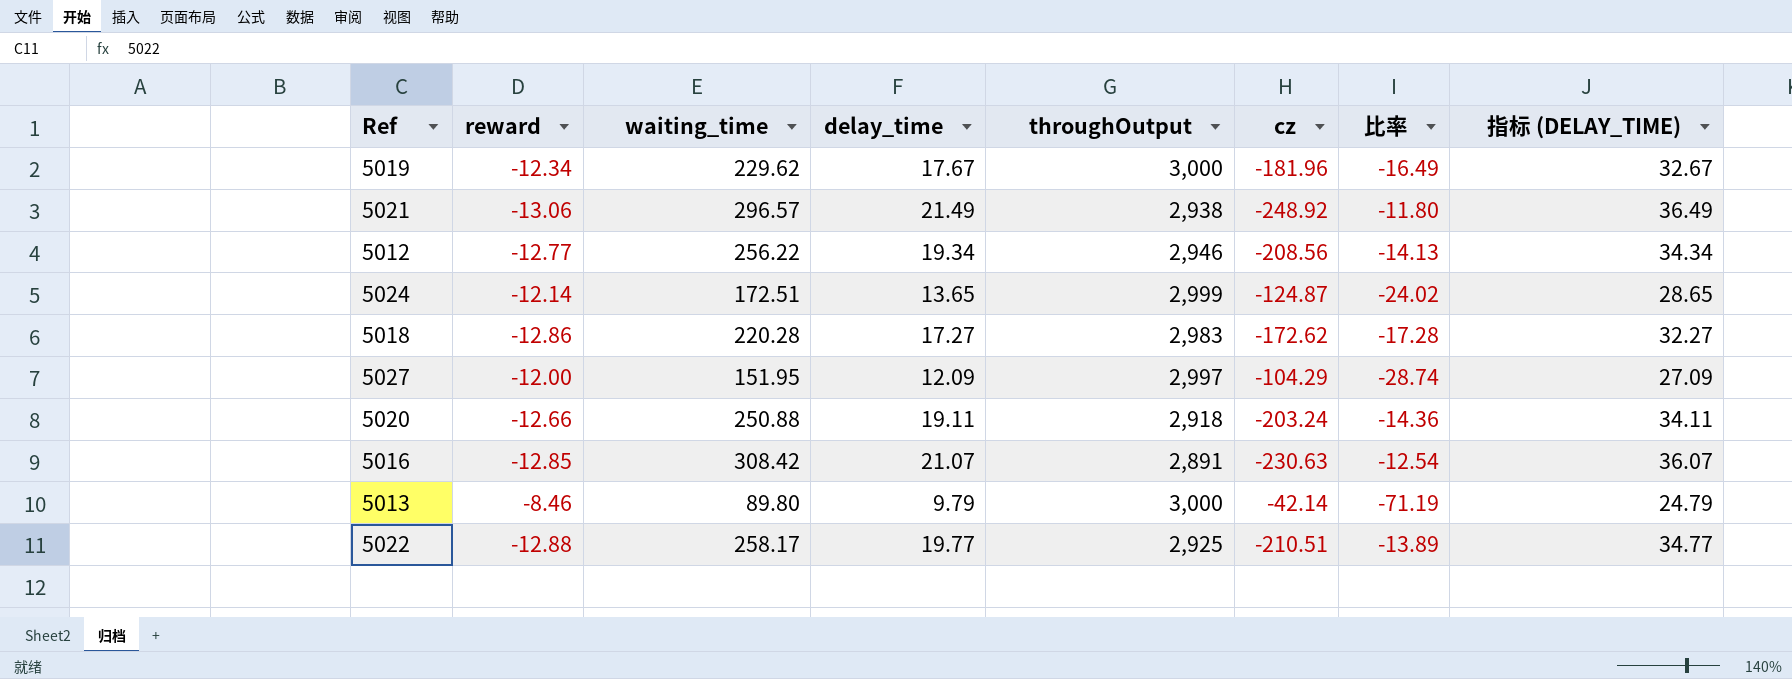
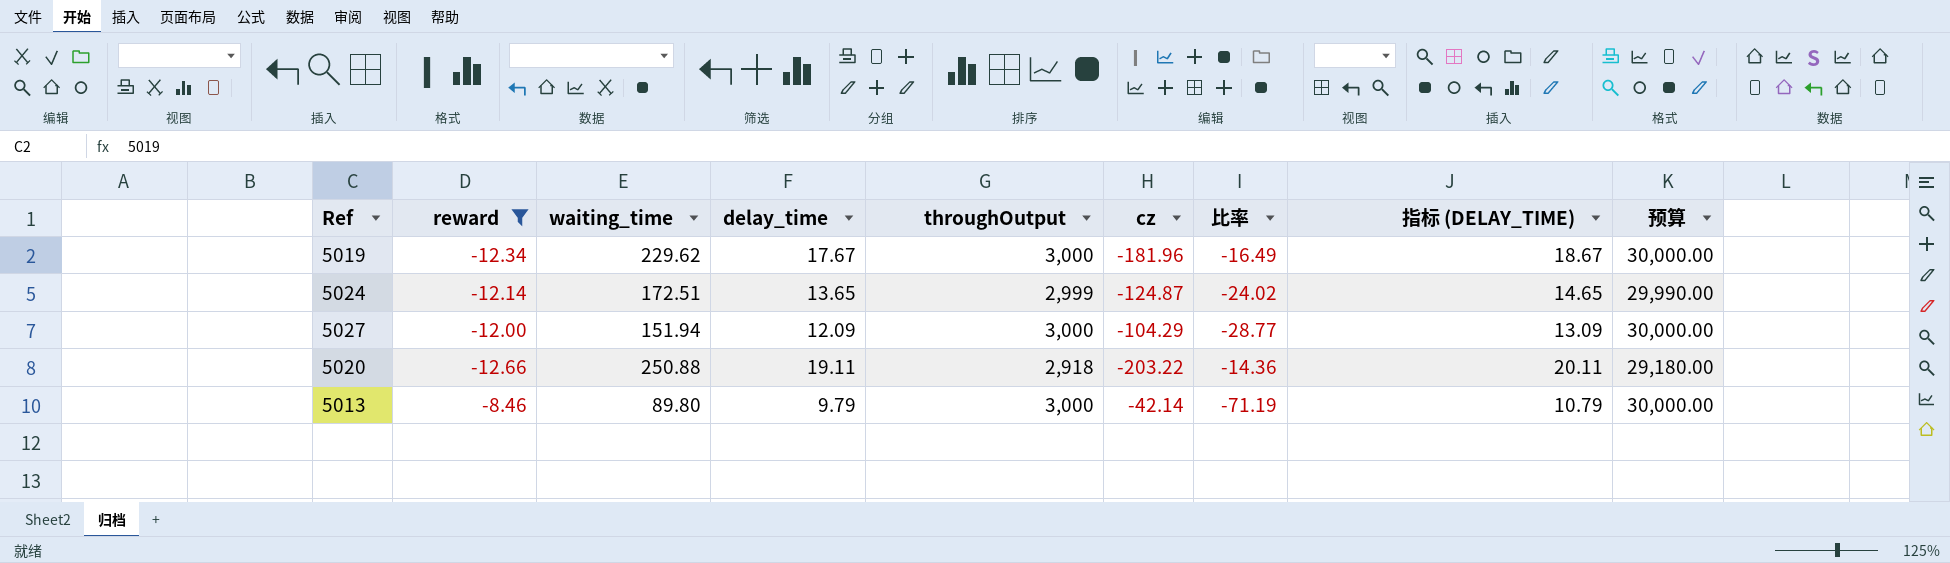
filter: none -> reward >= -12.66
column 指标 (DELAY_TIME) | formula: [delay_time] + 15 -> [delay_time] + 1
column 预算 | formula: none -> [throughOutput] * 10
5027 | waiting_time: 151.95 -> 151.94
5027 | throughOutput: 2,997 -> 3,000
5027 | 比率: -28.74 -> -28.77
5020 | cz: -203.24 -> -203.22

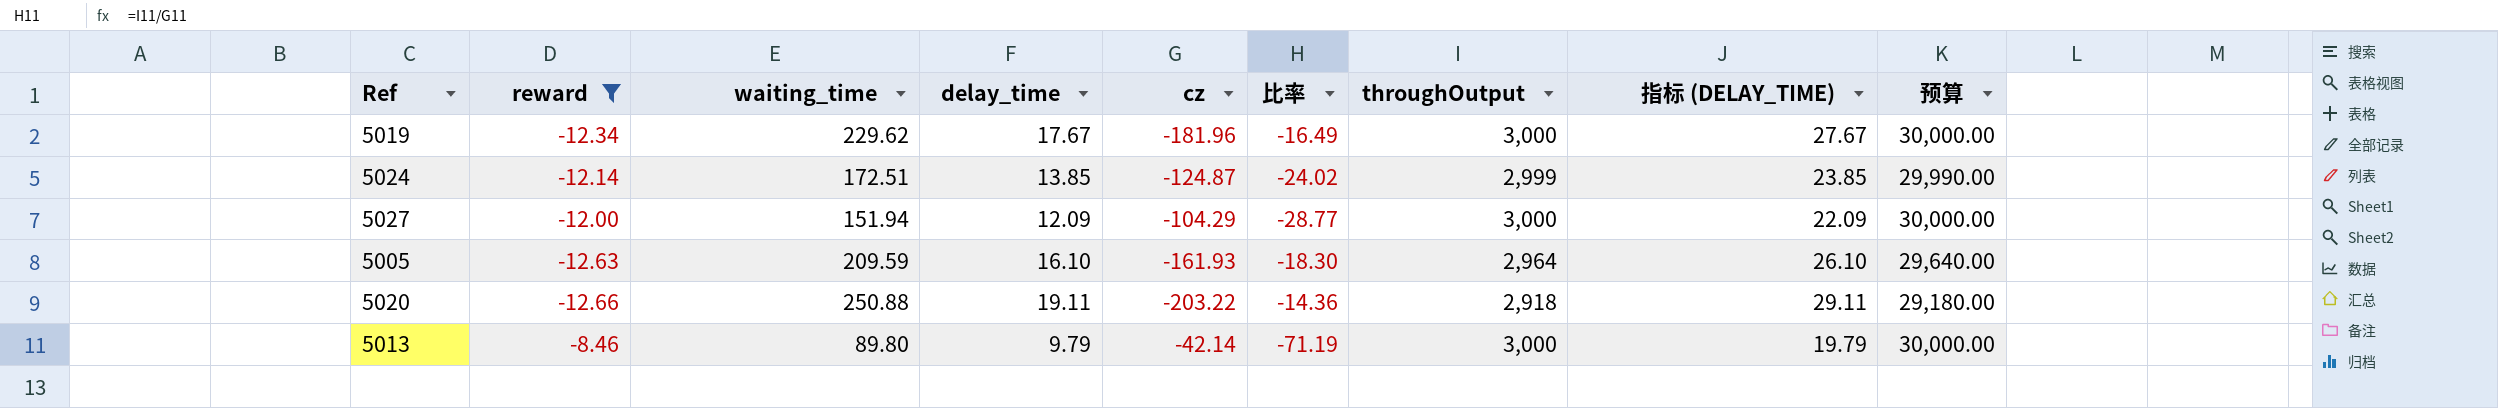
column throughOutput | position: 5 -> 7
column 指标 (DELAY_TIME) | formula: [delay_time] + 1 -> [delay_time] + 10
5024 | delay_time: 13.65 -> 13.85
row 5005: none -> -12.63 | 209.59 | 16.10 | -161.93 | -18.30 | 2,964 | 26.10 | 29,640.00

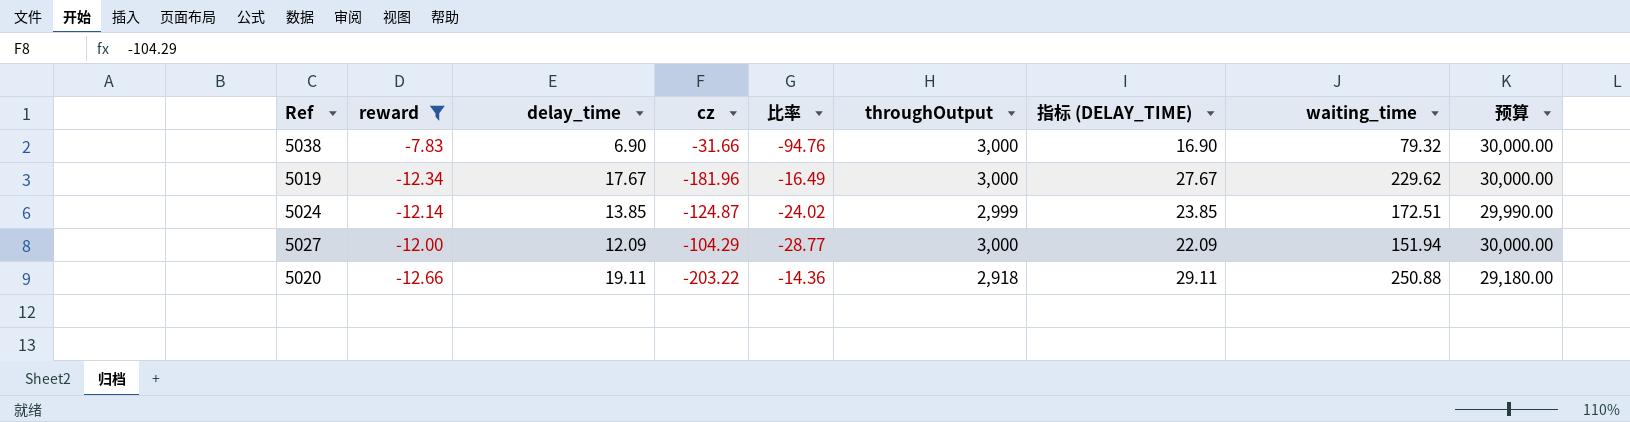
column waiting_time | position: 3 -> 8
row 5005: -12.63 | 209.59 | 16.10 | -161.93 | -18.30 | 2,964 | 26.10 | 29,640.00 -> none
row 5013: -8.46 | 89.80 | 9.79 | -42.14 | -71.19 | 3,000 | 19.79 | 30,000.00 -> none
row 5038: none -> -7.83 | 6.90 | -31.66 | -94.76 | 3,000 | 16.90 | 79.32 | 30,000.00

